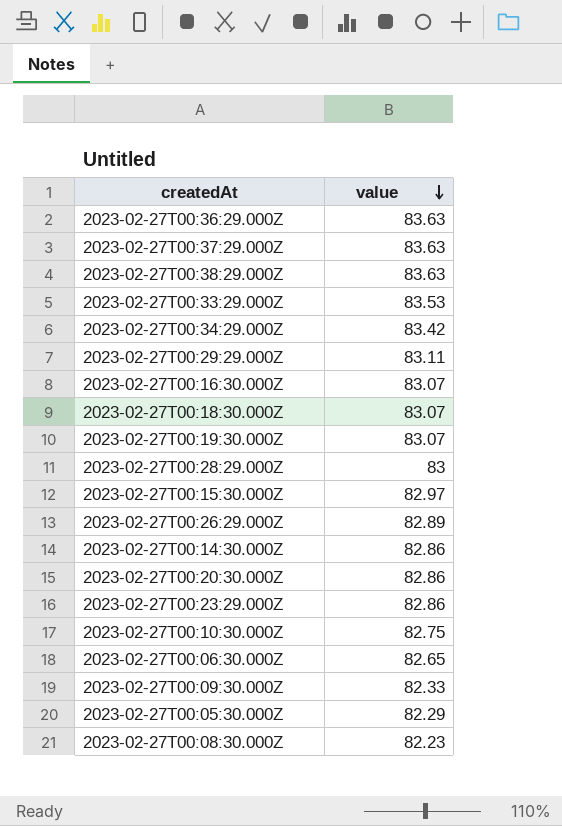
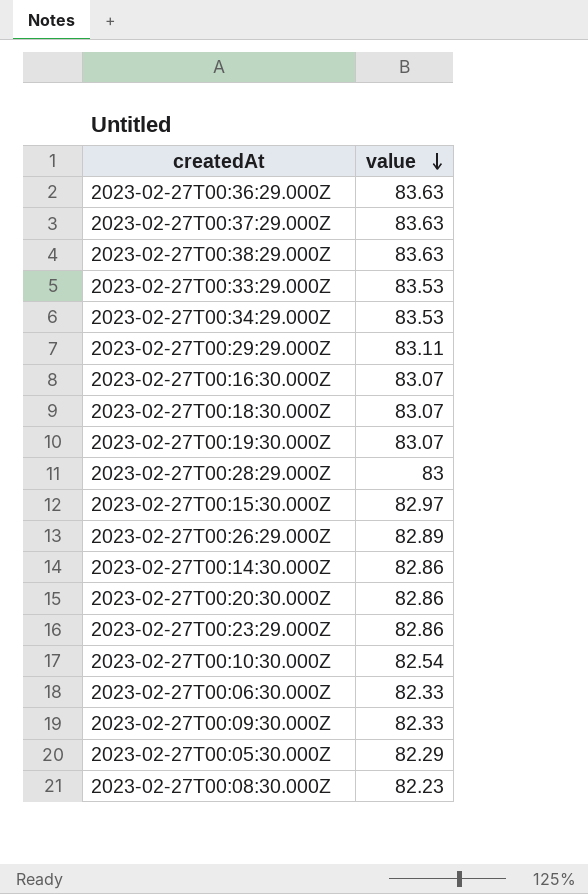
2023-02-27T00:34:29.000Z | value: 83.42 -> 83.53
2023-02-27T00:10:30.000Z | value: 82.75 -> 82.54
2023-02-27T00:06:30.000Z | value: 82.65 -> 82.33

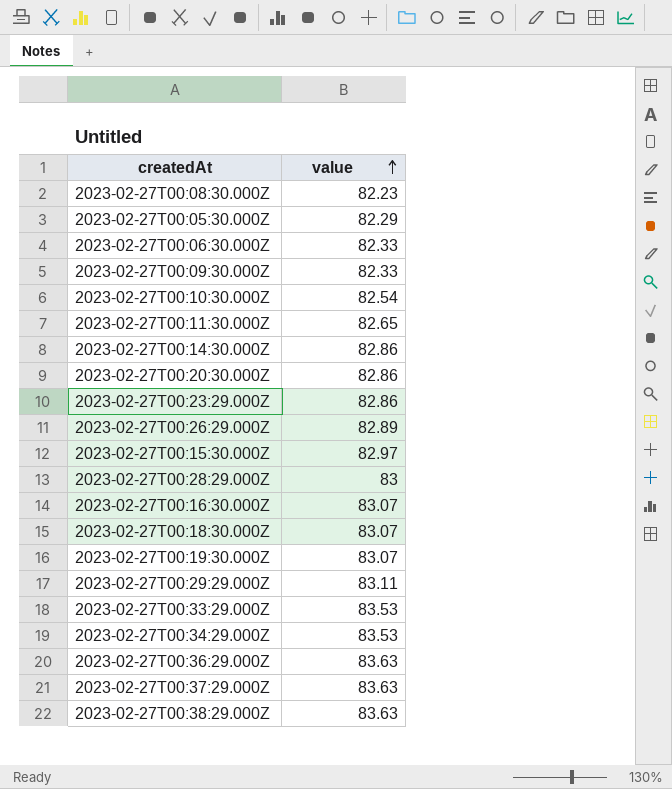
row order: value descending -> value ascending
row 2023-02-27T00:11:30.000Z: none -> 82.65

